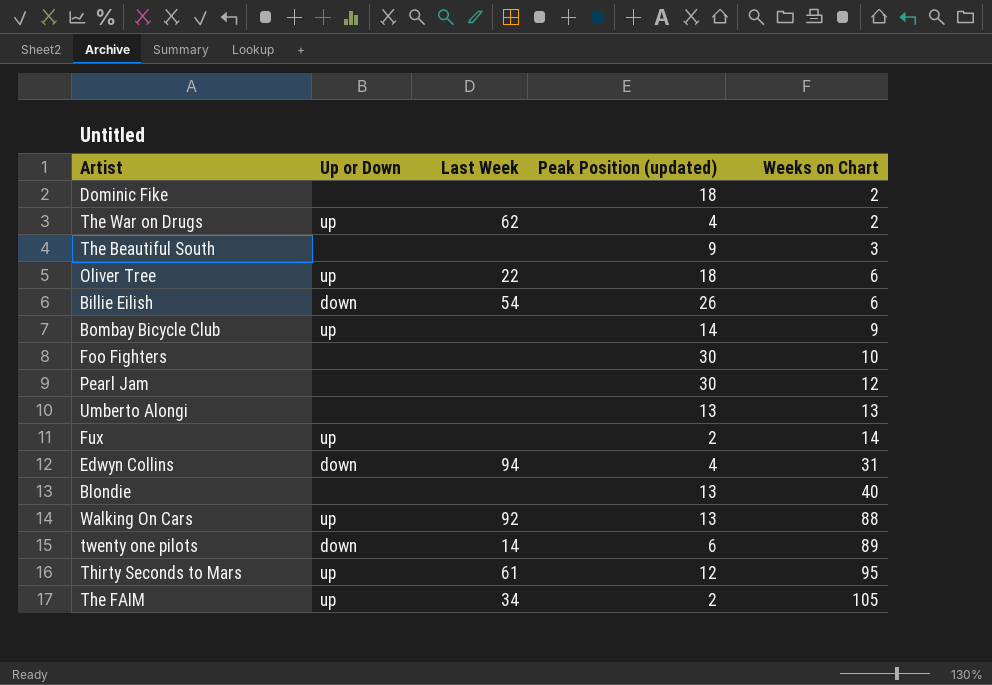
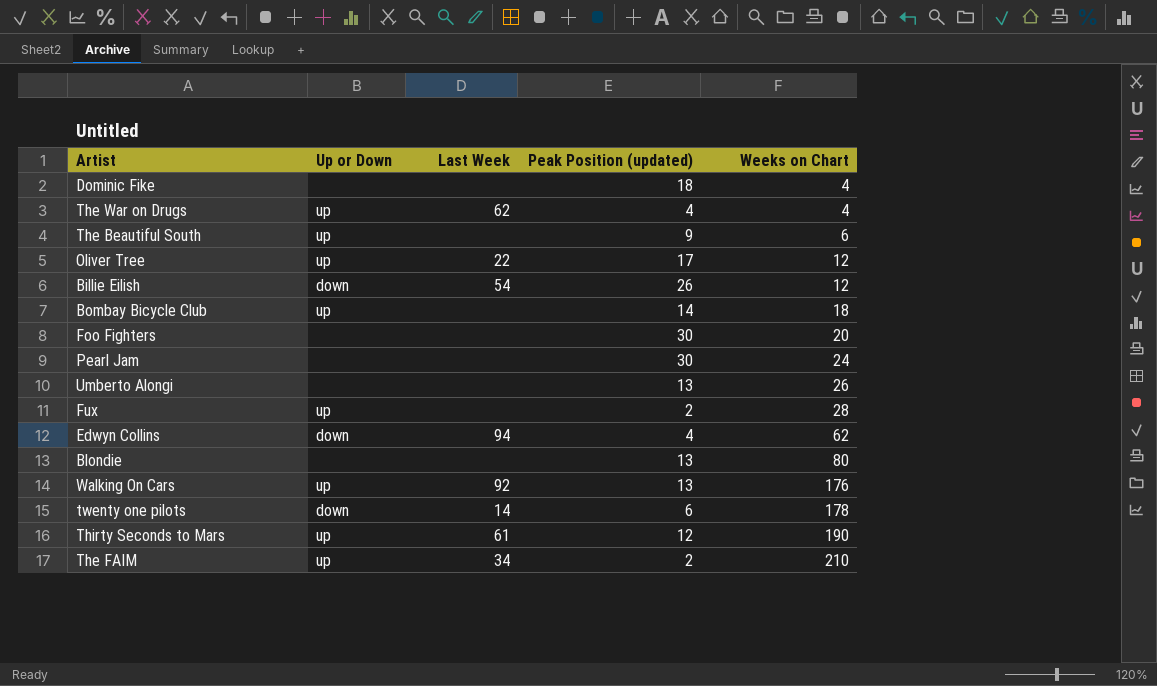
Dominic Fike | Weeks on Chart: 2 -> 4
The War on Drugs | Weeks on Chart: 2 -> 4
The Beautiful South | Up or Down: none -> up
The Beautiful South | Weeks on Chart: 3 -> 6
Oliver Tree | Peak Position (updated): 18 -> 17
Oliver Tree | Weeks on Chart: 6 -> 12
Billie Eilish | Weeks on Chart: 6 -> 12
Bombay Bicycle Club | Weeks on Chart: 9 -> 18
Foo Fighters | Weeks on Chart: 10 -> 20
Pearl Jam | Weeks on Chart: 12 -> 24
Umberto Alongi | Weeks on Chart: 13 -> 26
Fux | Weeks on Chart: 14 -> 28
Edwyn Collins | Weeks on Chart: 31 -> 62
Blondie | Weeks on Chart: 40 -> 80
Walking On Cars | Weeks on Chart: 88 -> 176
twenty one pilots | Weeks on Chart: 89 -> 178
Thirty Seconds to Mars | Weeks on Chart: 95 -> 190
The FAIM | Weeks on Chart: 105 -> 210

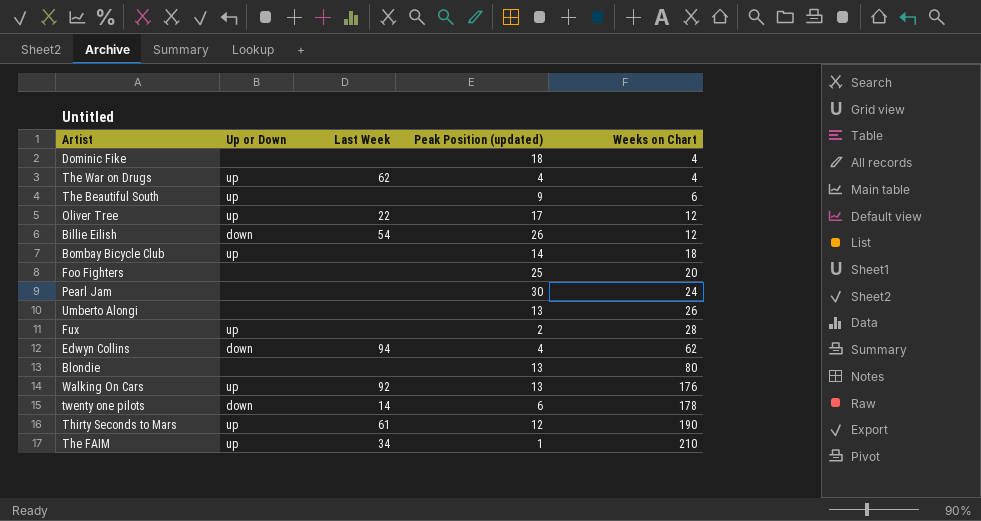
Foo Fighters | Peak Position (updated): 30 -> 25
The FAIM | Peak Position (updated): 2 -> 1

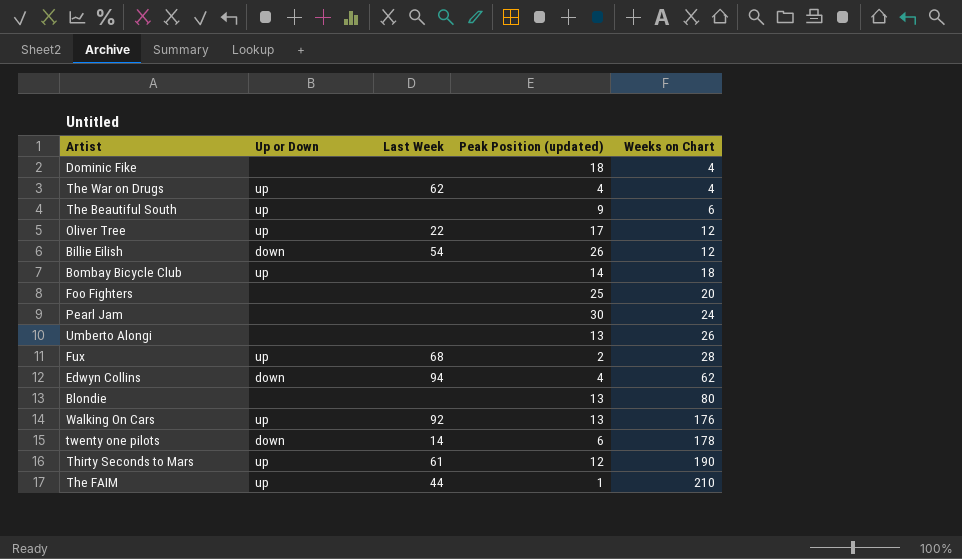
Fux | Last Week: none -> 68
The FAIM | Last Week: 34 -> 44

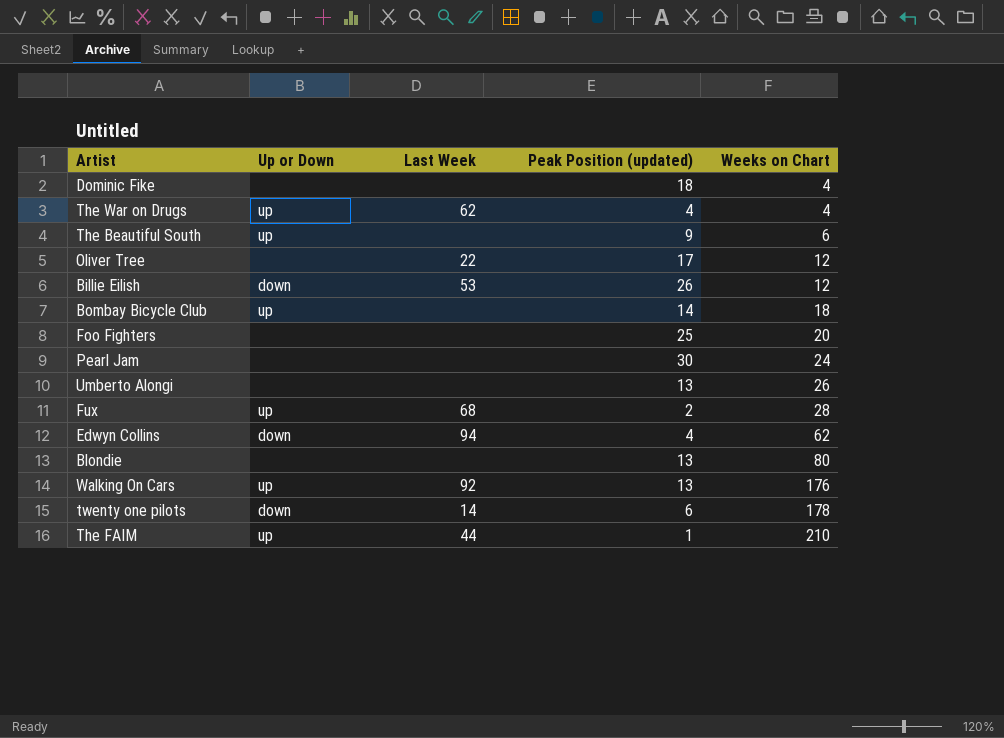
row Thirty Seconds to Mars: up | 61 | 12 | 190 -> none
Oliver Tree | Up or Down: up -> none
Billie Eilish | Last Week: 54 -> 53

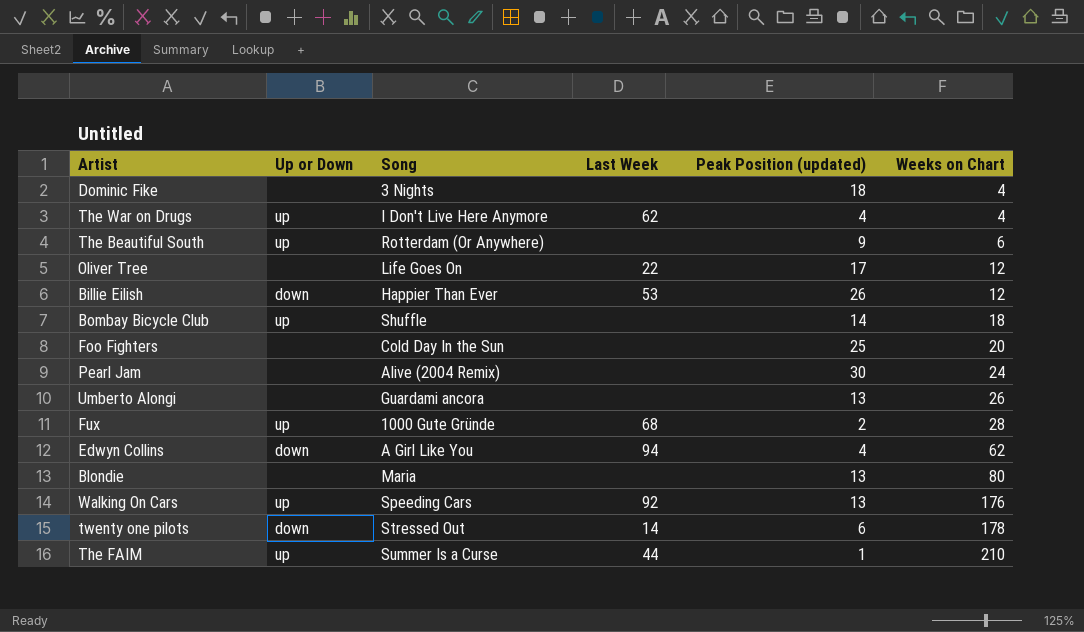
column Song | position: none -> 3

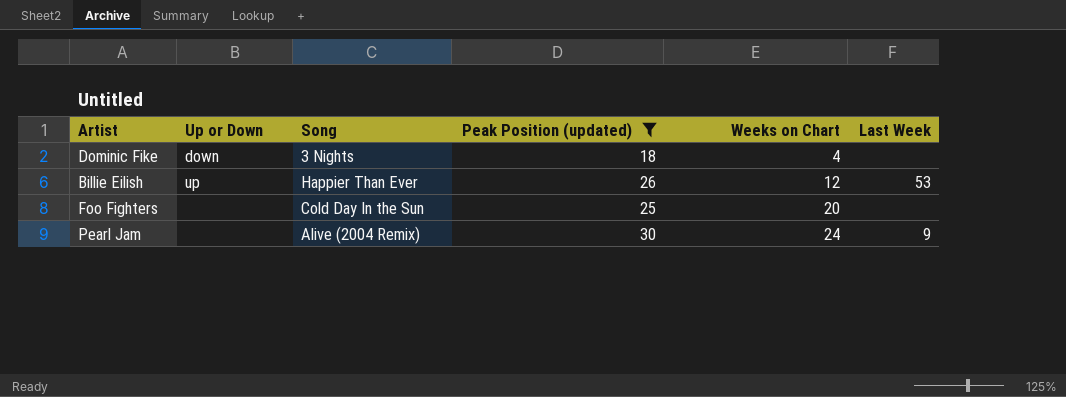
filter: none -> Peak Position (updated) >= 18
column Last Week | position: 4 -> 6
Dominic Fike | Up or Down: none -> down
Billie Eilish | Up or Down: down -> up
Pearl Jam | Last Week: none -> 9

